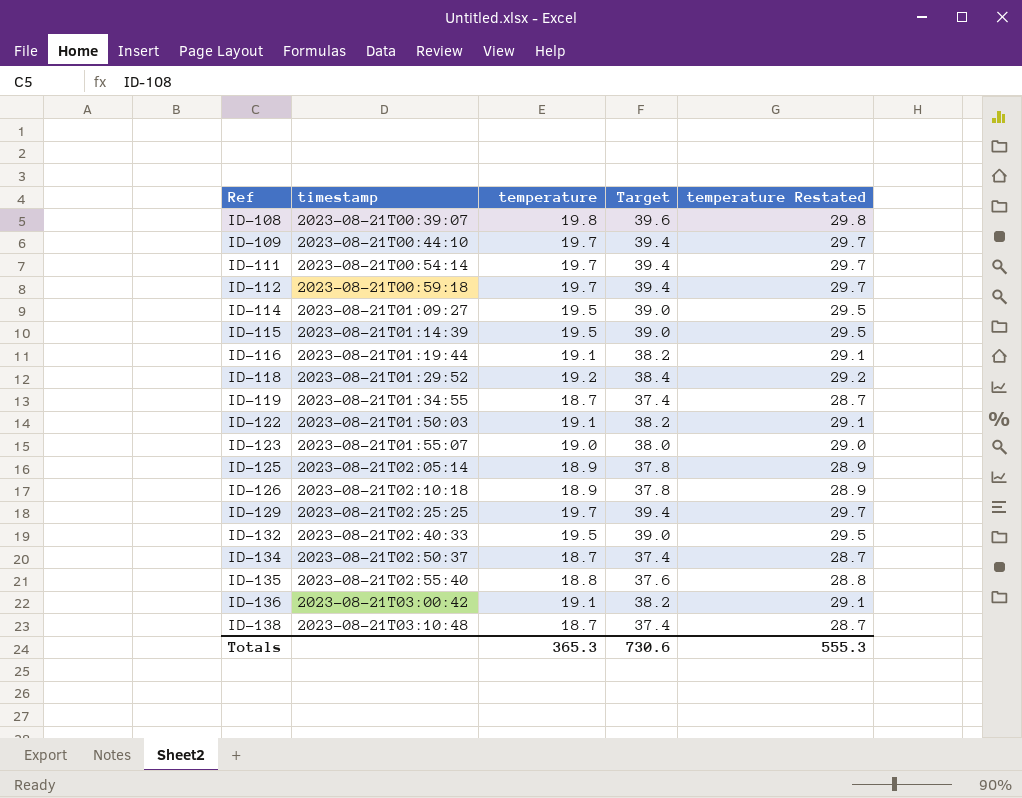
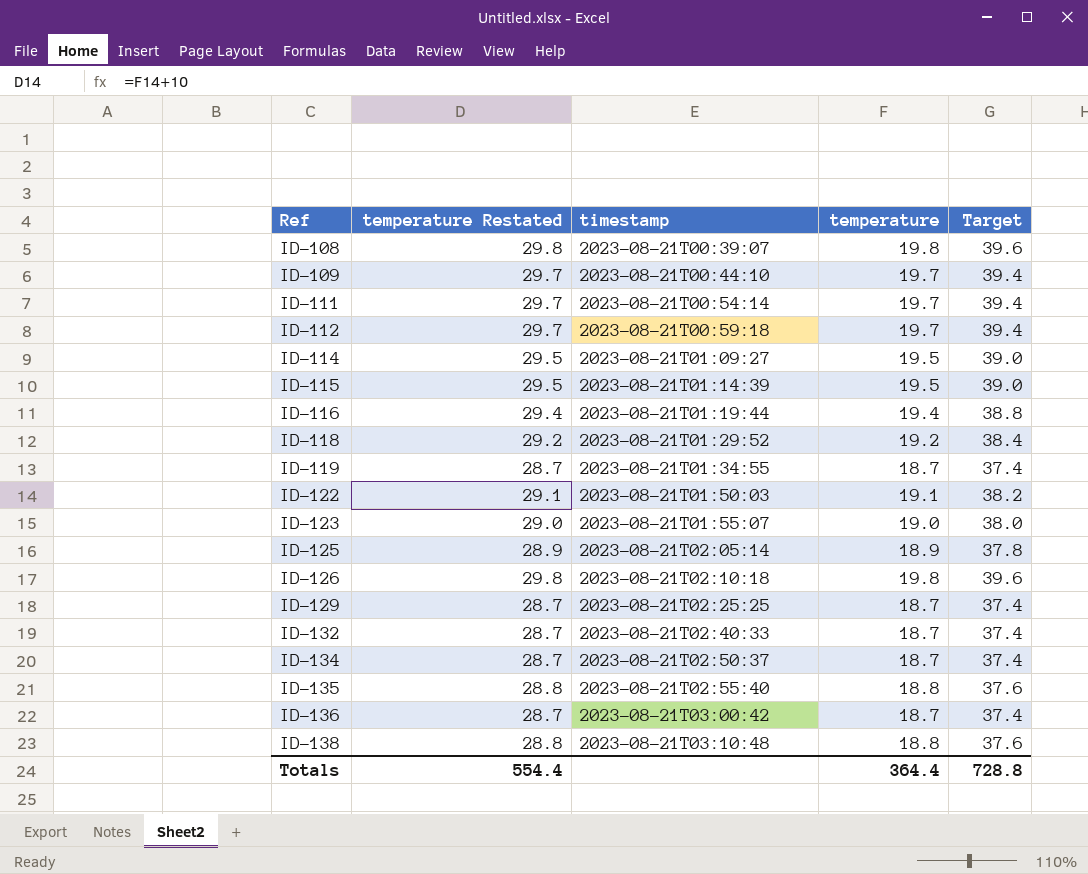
column temperature Restated | position: 5 -> 2
ID-116 | temperature Restated: 29.1 -> 29.4
ID-116 | temperature: 19.1 -> 19.4
ID-116 | Target: 38.2 -> 38.8
ID-126 | temperature Restated: 28.9 -> 29.8
ID-126 | temperature: 18.9 -> 19.8
ID-126 | Target: 37.8 -> 39.6
ID-129 | temperature Restated: 29.7 -> 28.7
ID-129 | temperature: 19.7 -> 18.7
ID-129 | Target: 39.4 -> 37.4
ID-132 | temperature Restated: 29.5 -> 28.7
ID-132 | temperature: 19.5 -> 18.7
ID-132 | Target: 39.0 -> 37.4
ID-136 | temperature Restated: 29.1 -> 28.7
ID-136 | temperature: 19.1 -> 18.7
ID-136 | Target: 38.2 -> 37.4
ID-138 | temperature Restated: 28.7 -> 28.8
ID-138 | temperature: 18.7 -> 18.8
ID-138 | Target: 37.4 -> 37.6
Totals | temperature Restated: 555.3 -> 554.4
Totals | temperature: 365.3 -> 364.4
Totals | Target: 730.6 -> 728.8

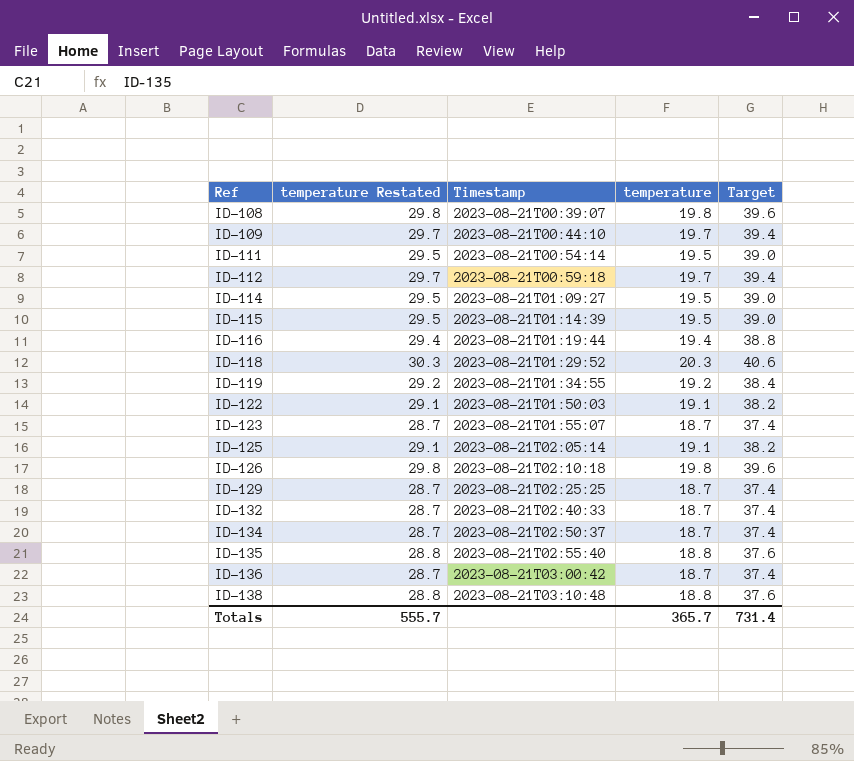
column name: timestamp -> Timestamp
ID-111 | temperature Restated: 29.7 -> 29.5
ID-111 | temperature: 19.7 -> 19.5
ID-111 | Target: 39.4 -> 39.0
ID-118 | temperature Restated: 29.2 -> 30.3
ID-118 | temperature: 19.2 -> 20.3
ID-118 | Target: 38.4 -> 40.6
ID-119 | temperature Restated: 28.7 -> 29.2
ID-119 | temperature: 18.7 -> 19.2
ID-119 | Target: 37.4 -> 38.4
ID-123 | temperature Restated: 29.0 -> 28.7
ID-123 | temperature: 19.0 -> 18.7
ID-123 | Target: 38.0 -> 37.4
ID-125 | temperature Restated: 28.9 -> 29.1
ID-125 | temperature: 18.9 -> 19.1
ID-125 | Target: 37.8 -> 38.2
Totals | temperature Restated: 554.4 -> 555.7
Totals | temperature: 364.4 -> 365.7
Totals | Target: 728.8 -> 731.4

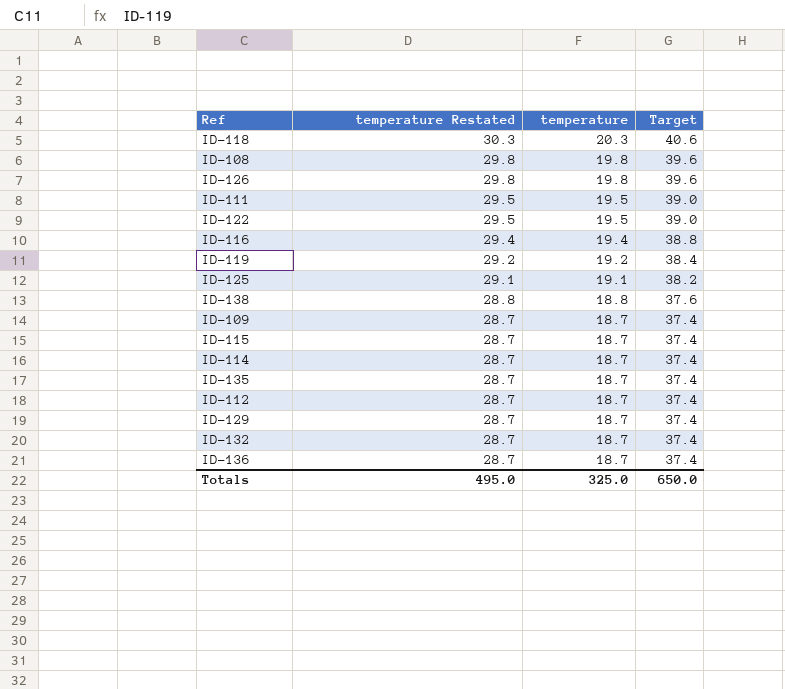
row order: Ref ascending -> temperature Restated descending
column Timestamp | position: 3 -> none
row ID-123: 28.7 | 2023-08-21T01:55:07 | 18.7 | 37.4 -> none
row ID-134: 28.7 | 2023-08-21T02:50:37 | 18.7 | 37.4 -> none
ID-122 | temperature Restated: 29.1 -> 29.5
ID-122 | temperature: 19.1 -> 19.5
ID-122 | Target: 38.2 -> 39.0
ID-109 | temperature Restated: 29.7 -> 28.7
ID-109 | temperature: 19.7 -> 18.7
ID-109 | Target: 39.4 -> 37.4
ID-115 | temperature Restated: 29.5 -> 28.7
ID-115 | temperature: 19.5 -> 18.7
ID-115 | Target: 39.0 -> 37.4
ID-114 | temperature Restated: 29.5 -> 28.7
ID-114 | temperature: 19.5 -> 18.7
ID-114 | Target: 39.0 -> 37.4
ID-135 | temperature Restated: 28.8 -> 28.7
ID-135 | temperature: 18.8 -> 18.7
ID-135 | Target: 37.6 -> 37.4
ID-112 | temperature Restated: 29.7 -> 28.7
ID-112 | temperature: 19.7 -> 18.7
ID-112 | Target: 39.4 -> 37.4
Totals | temperature Restated: 555.7 -> 495.0
Totals | temperature: 365.7 -> 325.0
Totals | Target: 731.4 -> 650.0

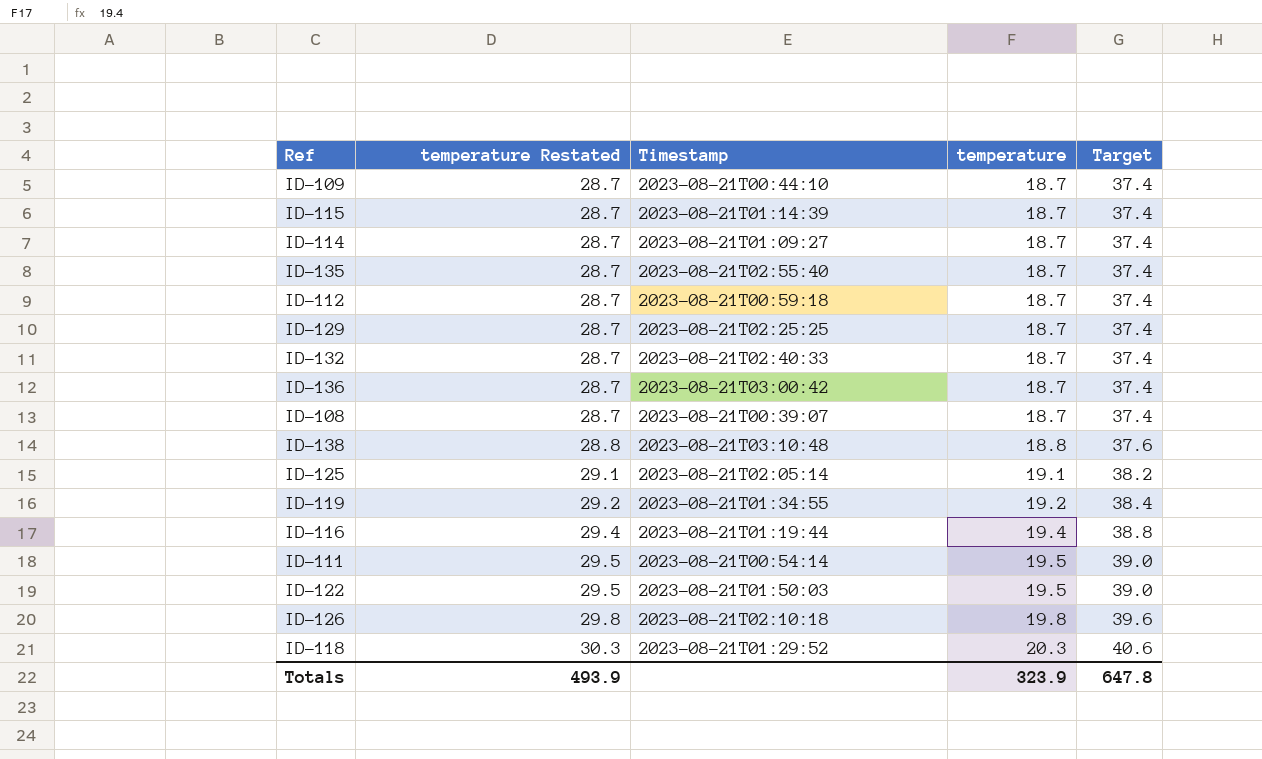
row order: temperature Restated descending -> temperature Restated ascending
column Timestamp | position: none -> 3
ID-108 | temperature Restated: 29.8 -> 28.7
ID-108 | temperature: 19.8 -> 18.7
ID-108 | Target: 39.6 -> 37.4
Totals | temperature Restated: 495.0 -> 493.9
Totals | temperature: 325.0 -> 323.9
Totals | Target: 650.0 -> 647.8

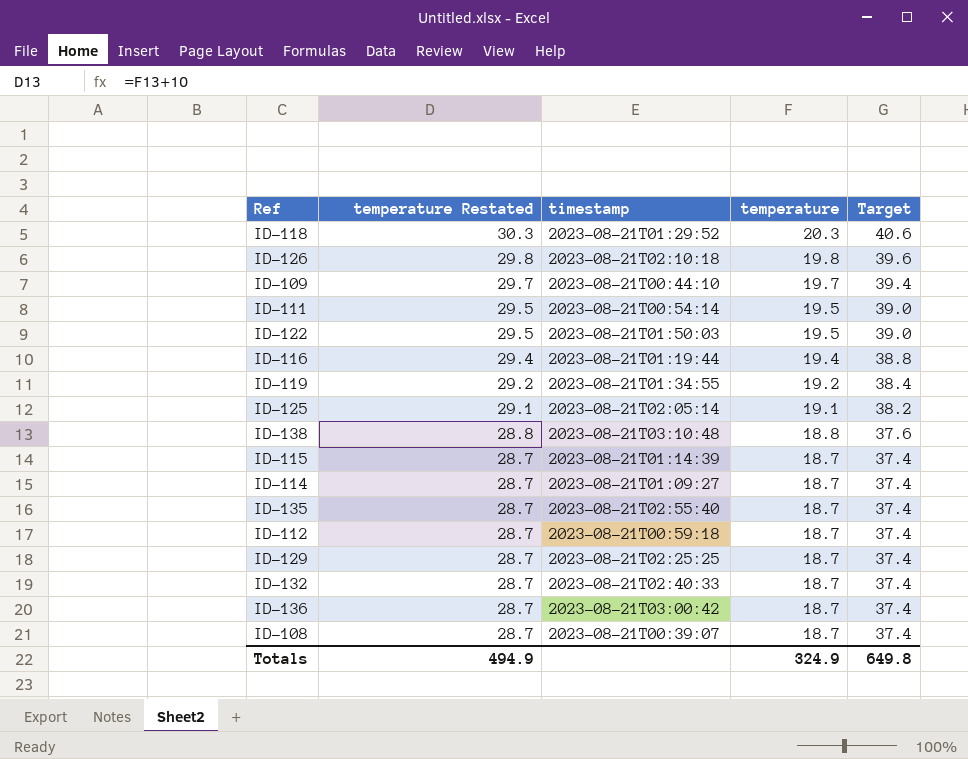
row order: temperature Restated ascending -> temperature Restated descending
column name: Timestamp -> timestamp
ID-109 | temperature Restated: 28.7 -> 29.7
ID-109 | temperature: 18.7 -> 19.7
ID-109 | Target: 37.4 -> 39.4
Totals | temperature Restated: 493.9 -> 494.9
Totals | temperature: 323.9 -> 324.9
Totals | Target: 647.8 -> 649.8

